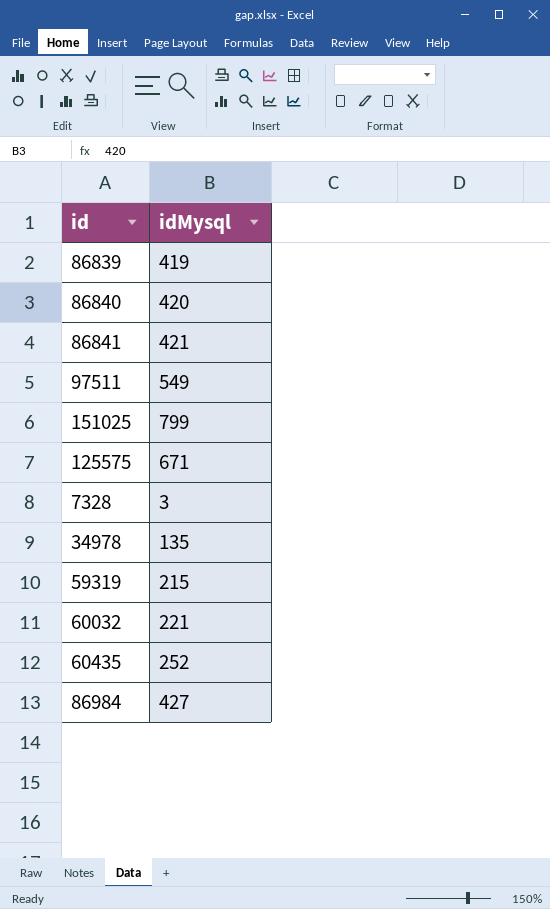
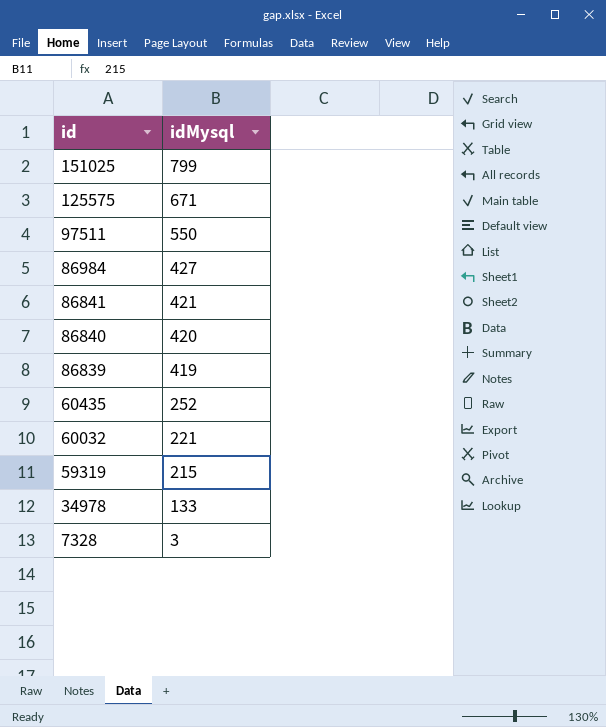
row order: none -> id descending
97511 | idMysql: 549 -> 550
34978 | idMysql: 135 -> 133

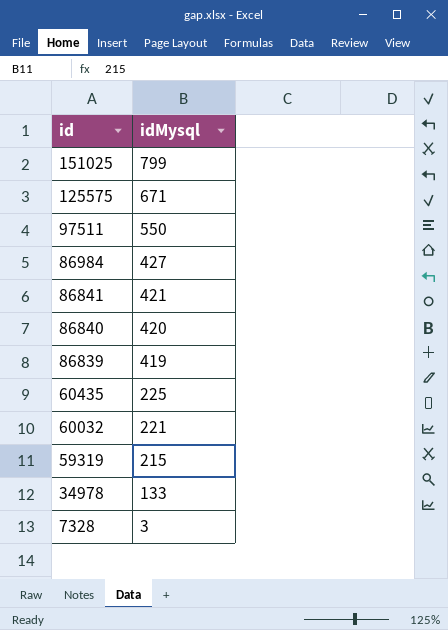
60435 | idMysql: 252 -> 225

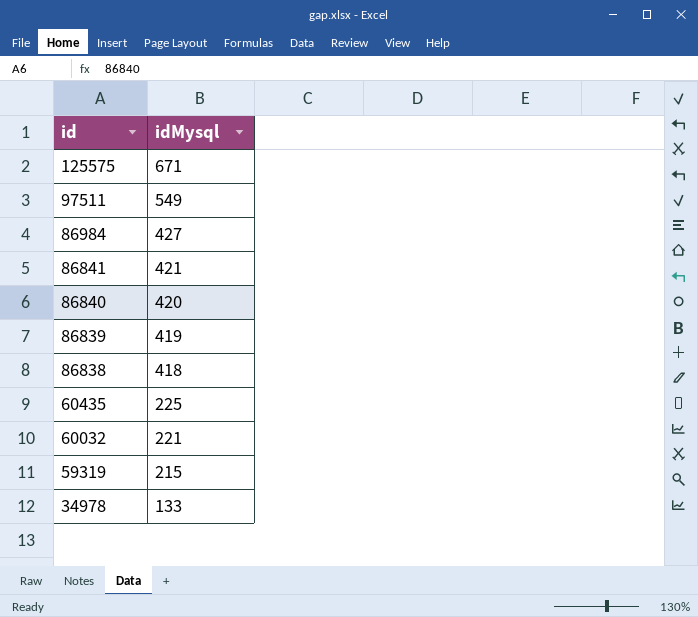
row 151025: 799 -> none
row 7328: 3 -> none
97511 | idMysql: 550 -> 549
row 86838: none -> 418

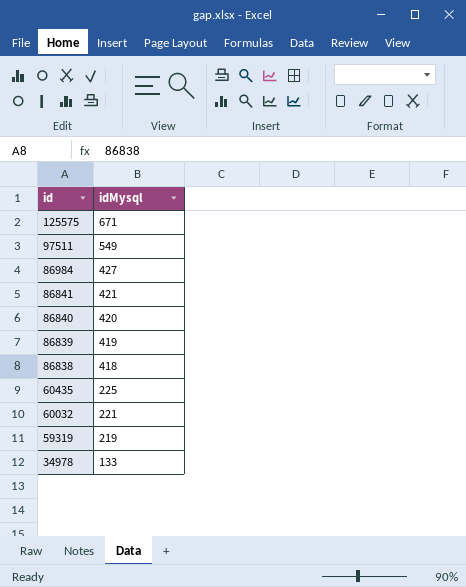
59319 | idMysql: 215 -> 219

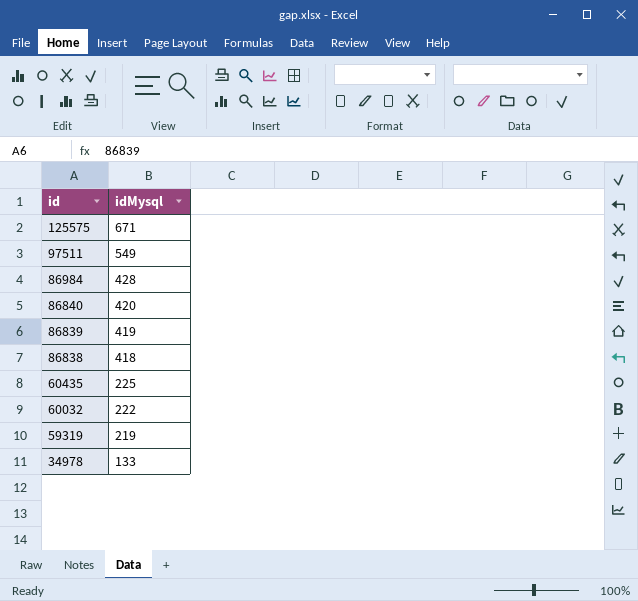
row 86841: 421 -> none
86984 | idMysql: 427 -> 428
60032 | idMysql: 221 -> 222

